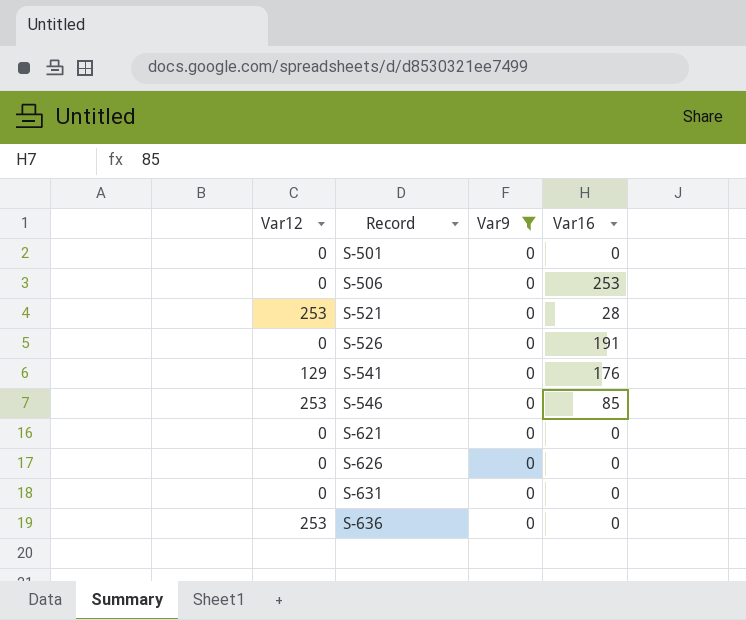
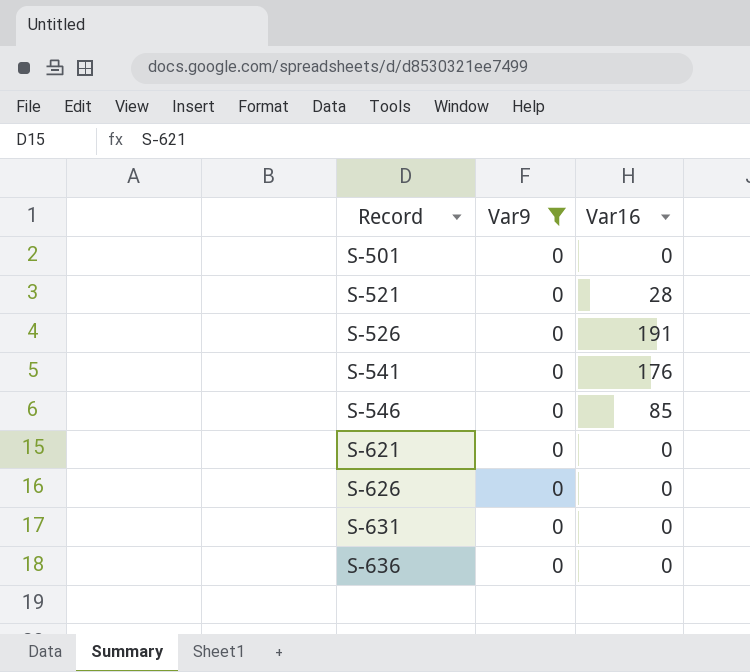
column Var12 | position: 1 -> none
row S-506: 0 | 0 | 253 -> none

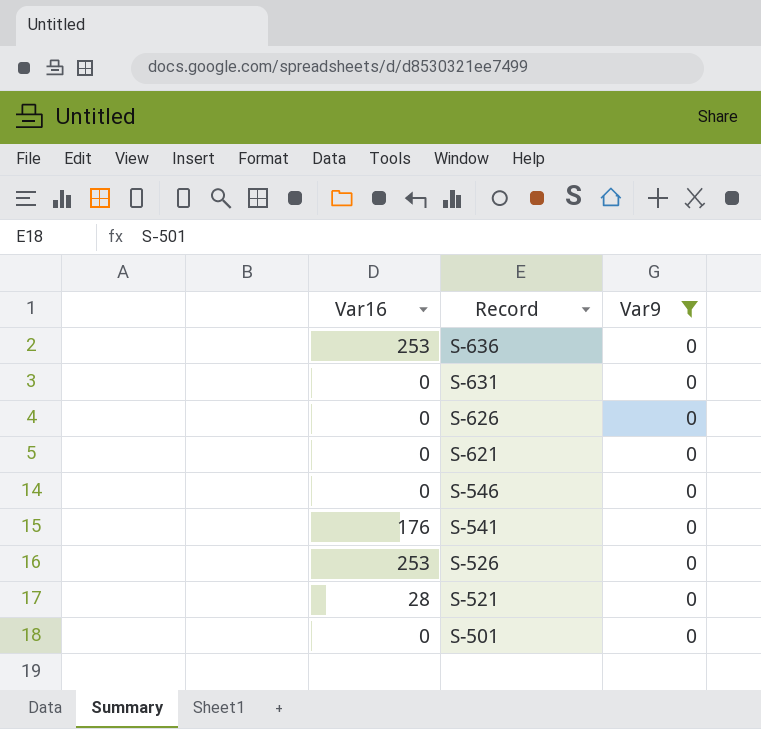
row order: Record ascending -> Record descending
column Var16 | position: 3 -> 1
S-636 | Var16: 0 -> 253
S-546 | Var16: 85 -> 0
S-526 | Var16: 191 -> 253

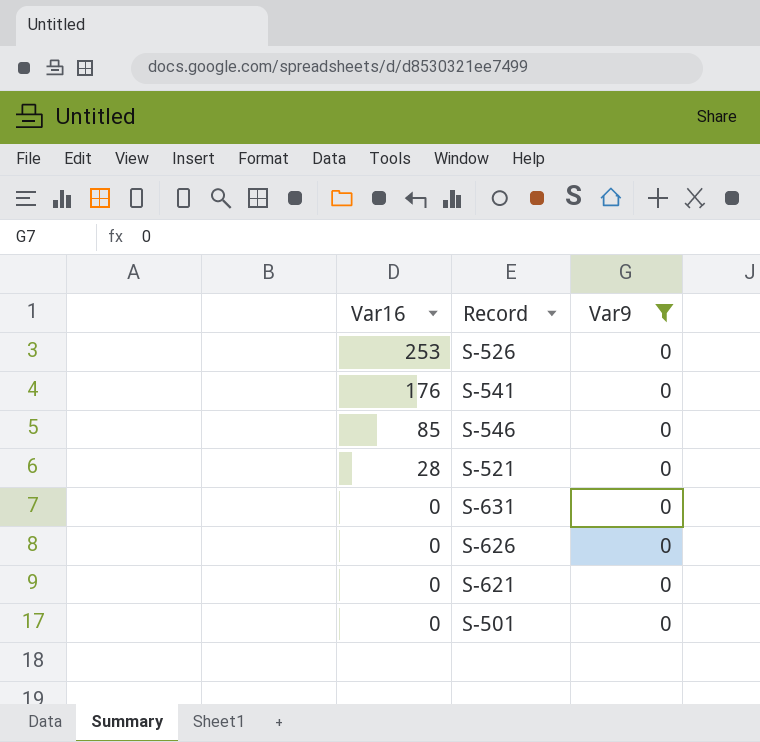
row order: Record descending -> Var16 descending
row S-636: 253 | 0 -> none
S-546 | Var16: 0 -> 85

